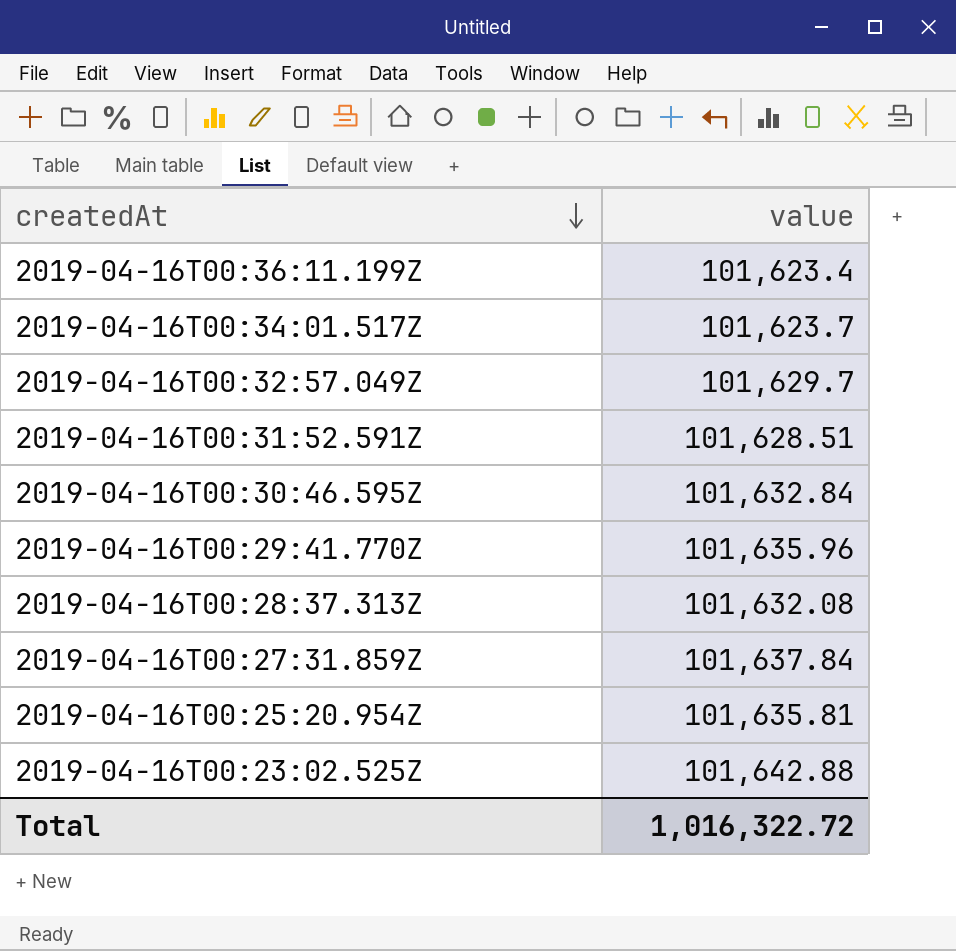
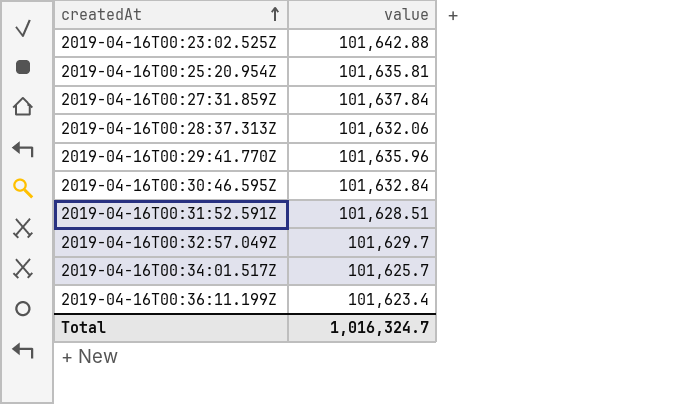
row order: createdAt descending -> createdAt ascending
2019-04-16T00:28:37.313Z | value: 101,632.08 -> 101,632.06
2019-04-16T00:34:01.517Z | value: 101,623.7 -> 101,625.7
Total | value: 1,016,322.72 -> 1,016,324.7

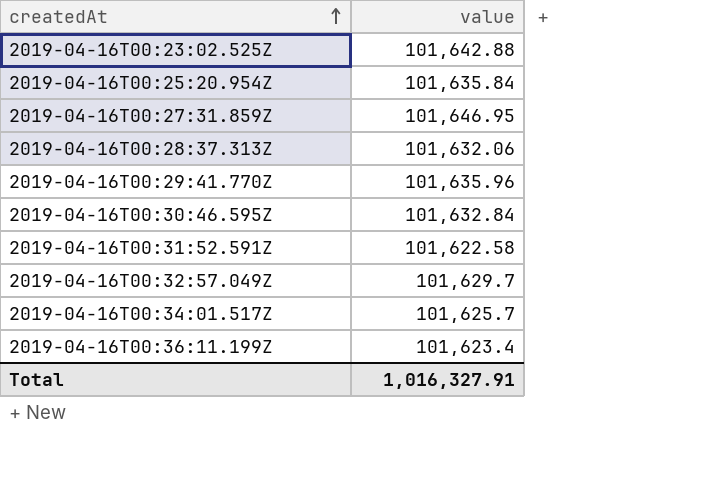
2019-04-16T00:25:20.954Z | value: 101,635.81 -> 101,635.84
2019-04-16T00:27:31.859Z | value: 101,637.84 -> 101,646.95
2019-04-16T00:31:52.591Z | value: 101,628.51 -> 101,622.58
Total | value: 1,016,324.7 -> 1,016,327.91

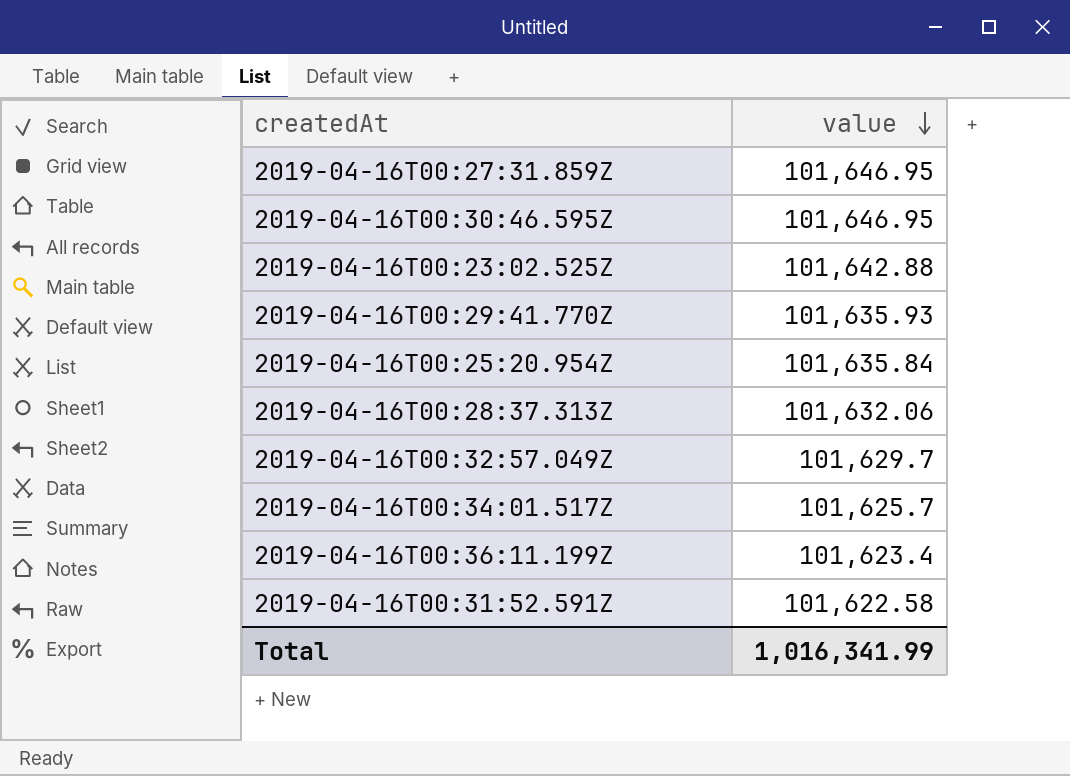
row order: createdAt ascending -> value descending
2019-04-16T00:30:46.595Z | value: 101,632.84 -> 101,646.95
2019-04-16T00:29:41.770Z | value: 101,635.96 -> 101,635.93
Total | value: 1,016,327.91 -> 1,016,341.99

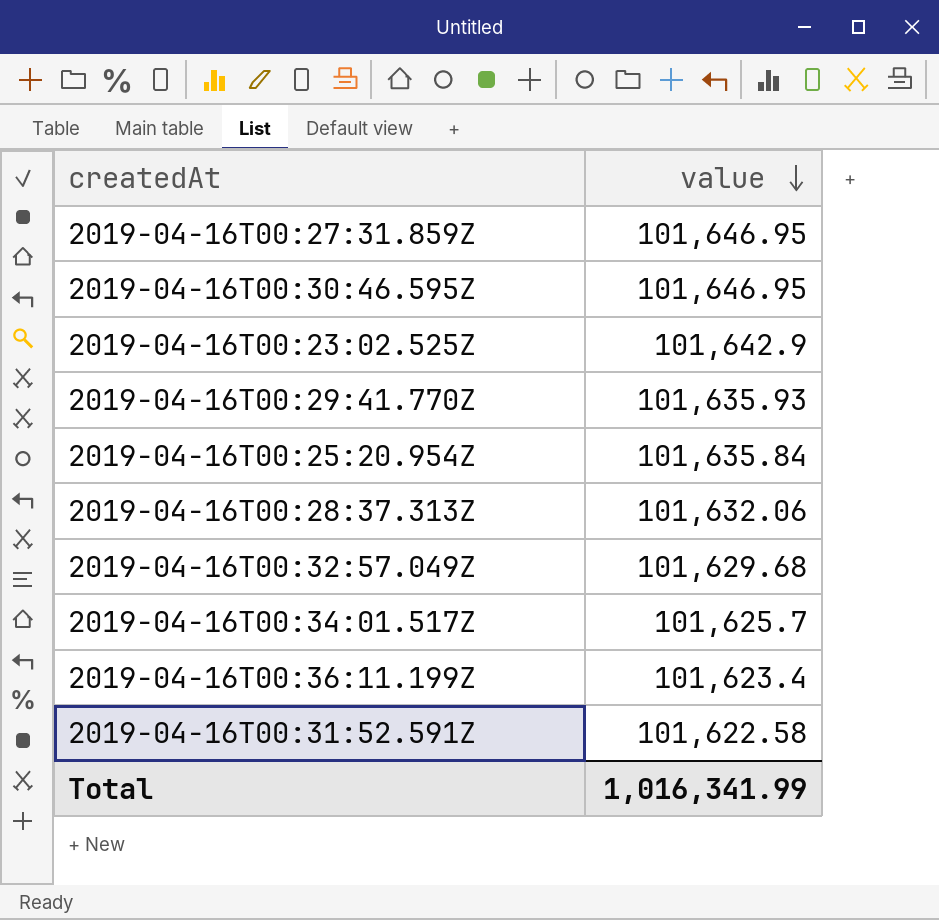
2019-04-16T00:23:02.525Z | value: 101,642.88 -> 101,642.9
2019-04-16T00:32:57.049Z | value: 101,629.7 -> 101,629.68

